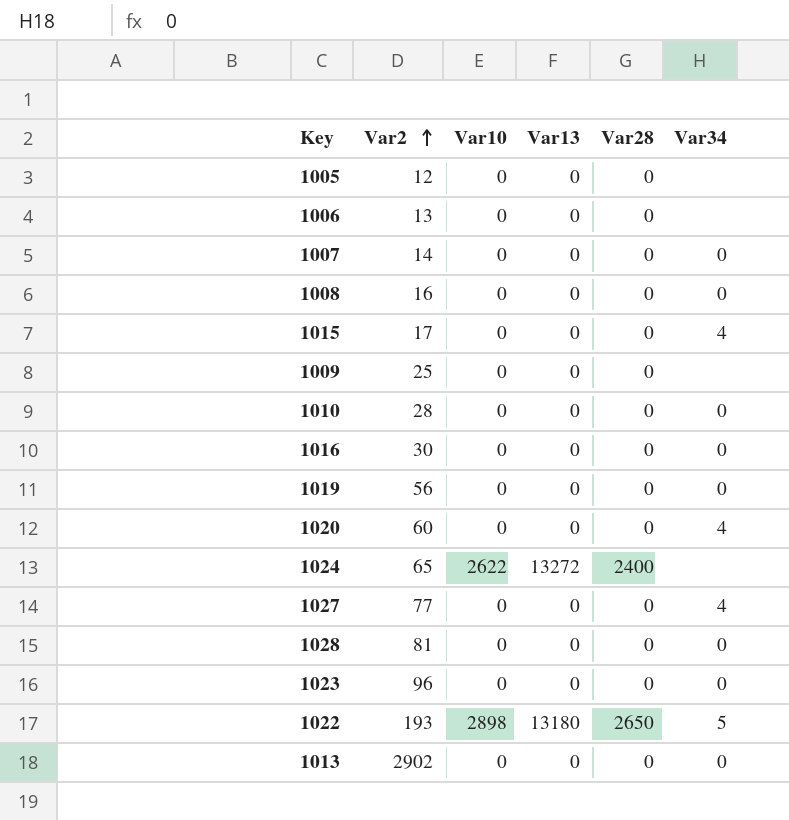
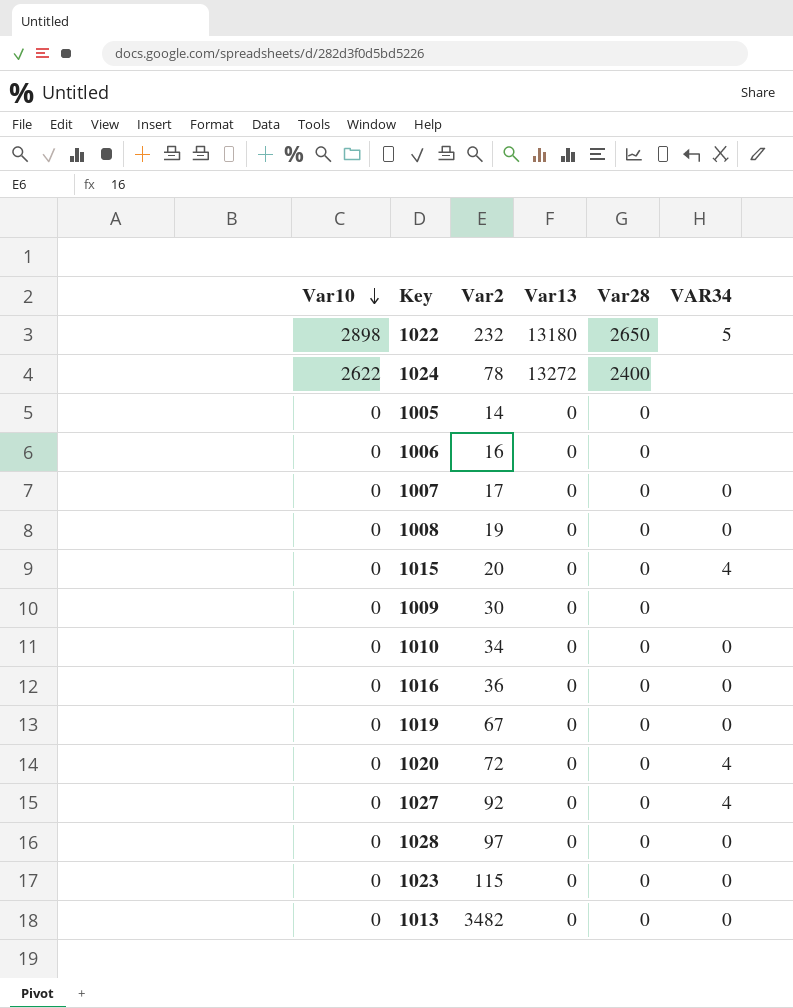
row order: Var2 ascending -> Var10 descending
column Var10 | position: 3 -> 1
column name: Var34 -> VAR34
1022 | Var2: 193 -> 232
1024 | Var2: 65 -> 78
1005 | Var2: 12 -> 14
1006 | Var2: 13 -> 16
1007 | Var2: 14 -> 17
1008 | Var2: 16 -> 19
1015 | Var2: 17 -> 20
1009 | Var2: 25 -> 30
1010 | Var2: 28 -> 34
1016 | Var2: 30 -> 36
1019 | Var2: 56 -> 67
1020 | Var2: 60 -> 72
1027 | Var2: 77 -> 92
1028 | Var2: 81 -> 97
1023 | Var2: 96 -> 115
1013 | Var2: 2902 -> 3482

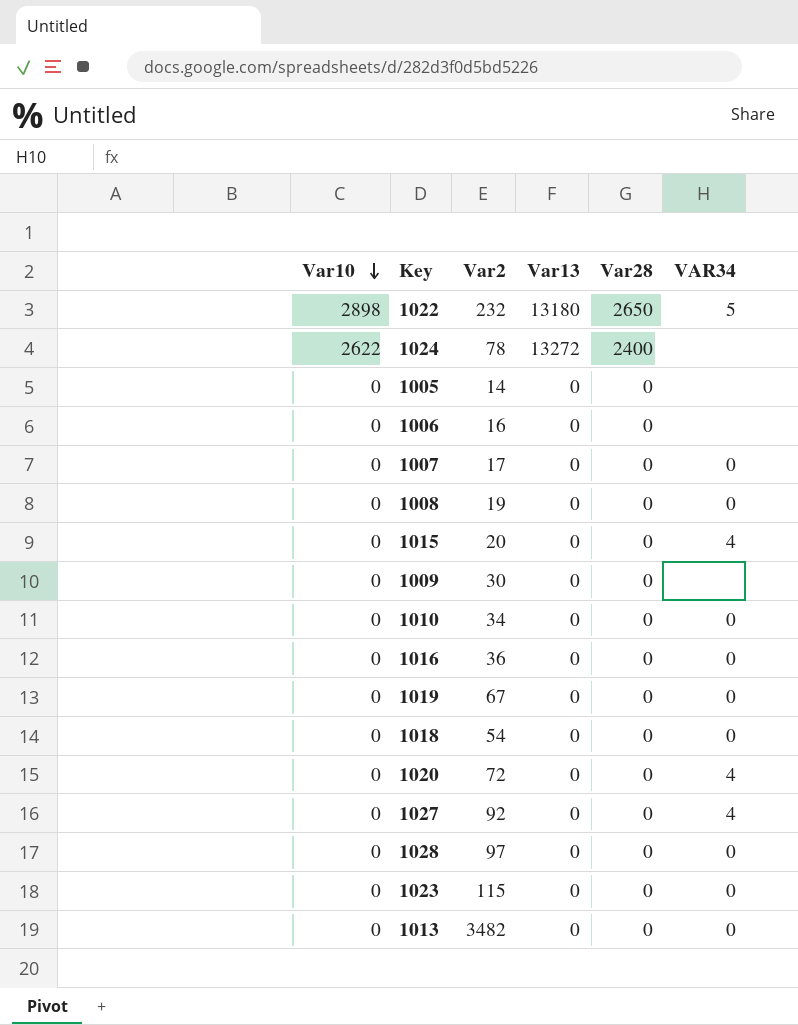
row 1018: none -> 0 | 54 | 0 | 0 | 0

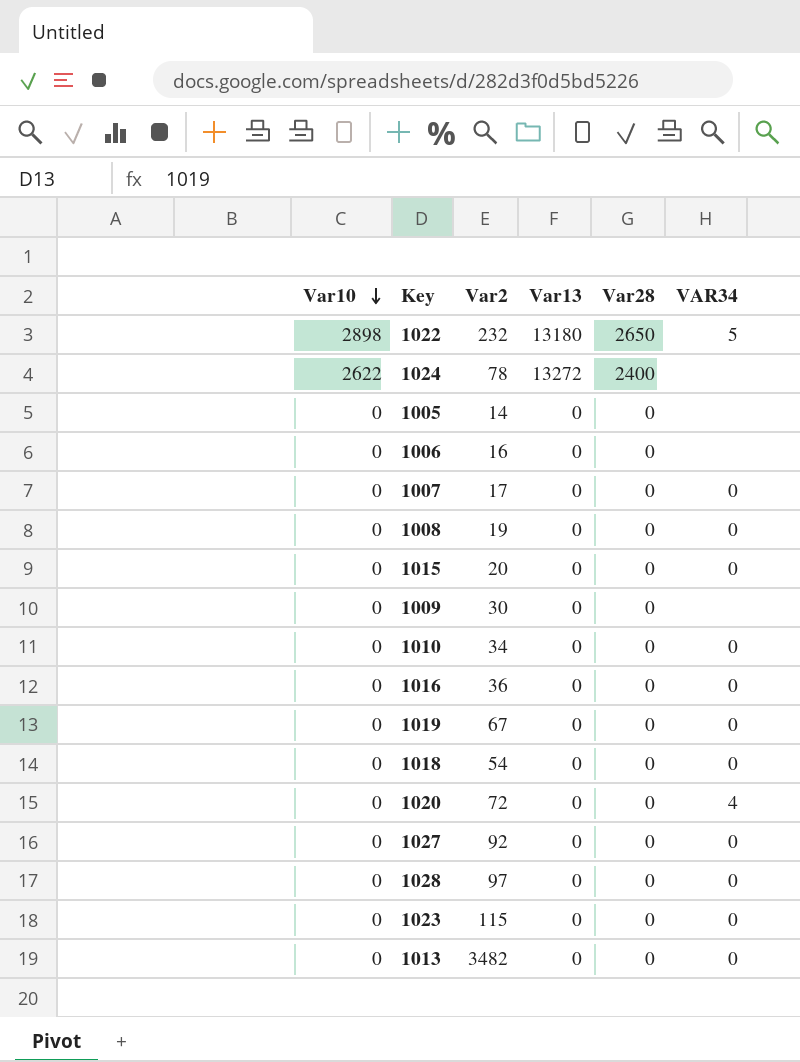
1015 | VAR34: 4 -> 0
1027 | VAR34: 4 -> 0

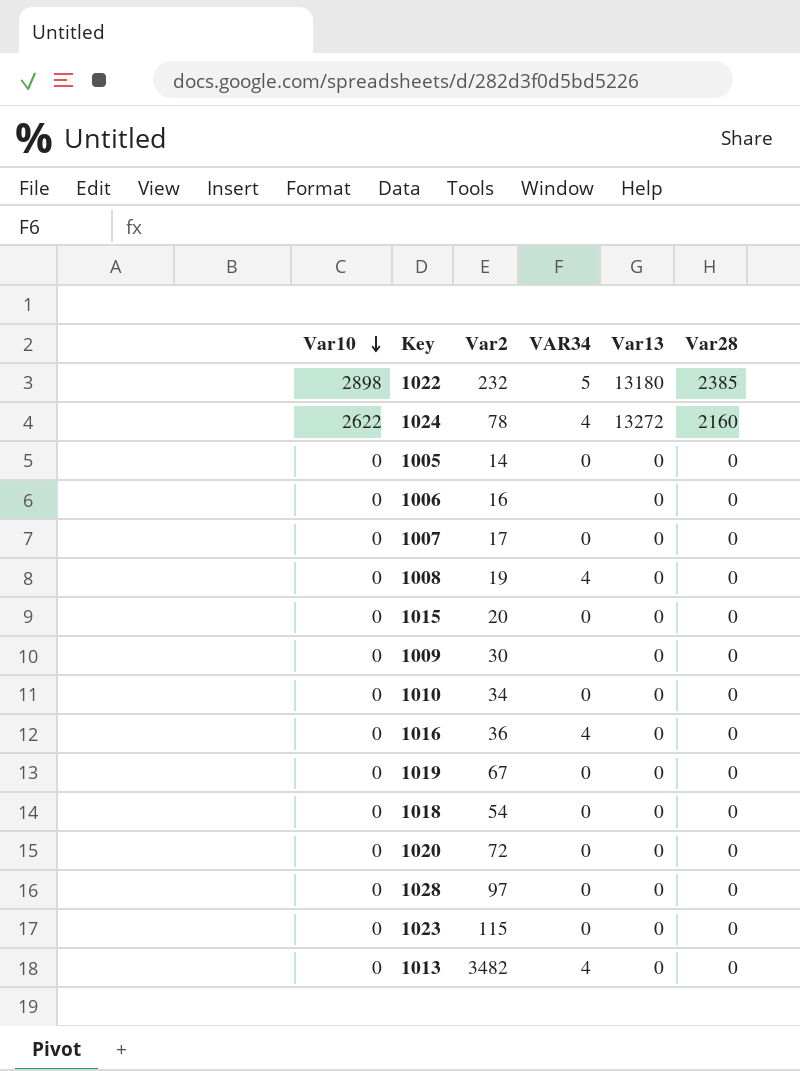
column VAR34 | position: 6 -> 4
row 1027: 0 | 92 | 0 | 0 | 0 -> none
1022 | Var28: 2650 -> 2385
1024 | VAR34: none -> 4
1024 | Var28: 2400 -> 2160
1005 | VAR34: none -> 0
1008 | VAR34: 0 -> 4
1016 | VAR34: 0 -> 4
1020 | VAR34: 4 -> 0
1013 | VAR34: 0 -> 4

